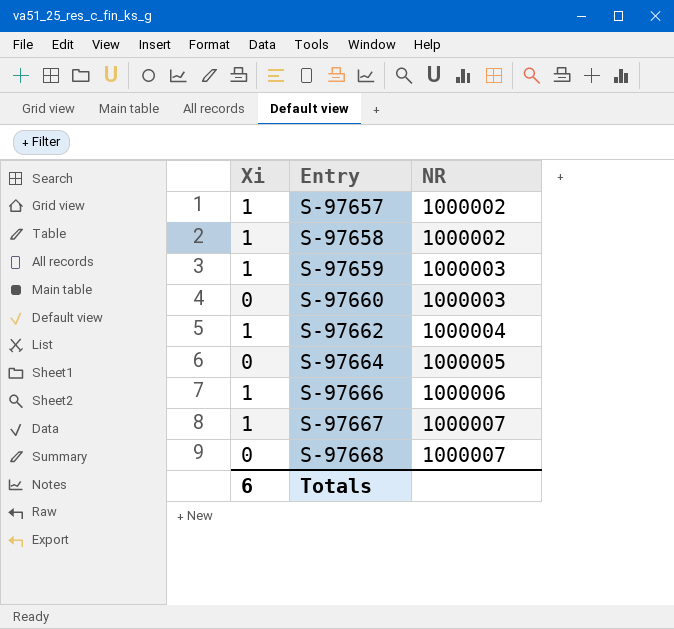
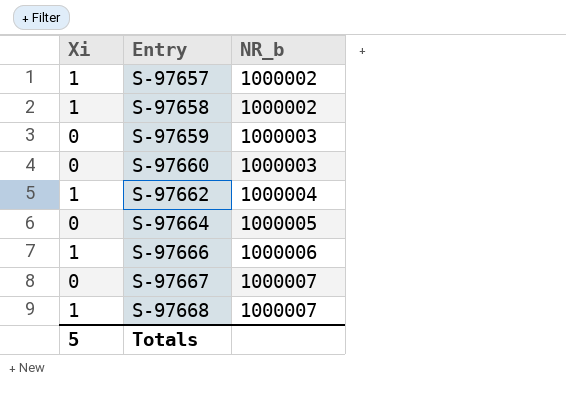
column name: NR -> NR_b
S-97659 | Xi: 1 -> 0
S-97667 | Xi: 1 -> 0
S-97668 | Xi: 0 -> 1
Totals | Xi: 6 -> 5

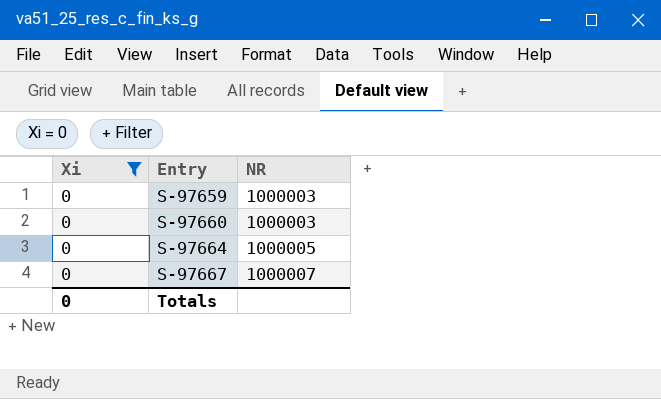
filter: none -> Xi = 0
column name: NR_b -> NR
Totals | Xi: 5 -> 0

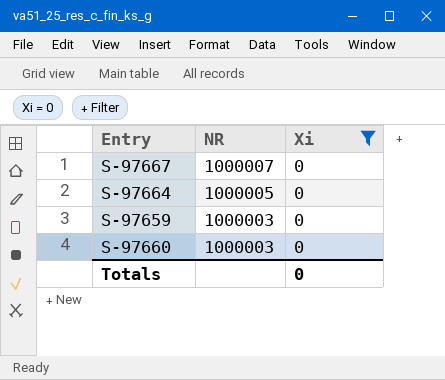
row order: Entry ascending -> NR descending
column Xi | position: 1 -> 3

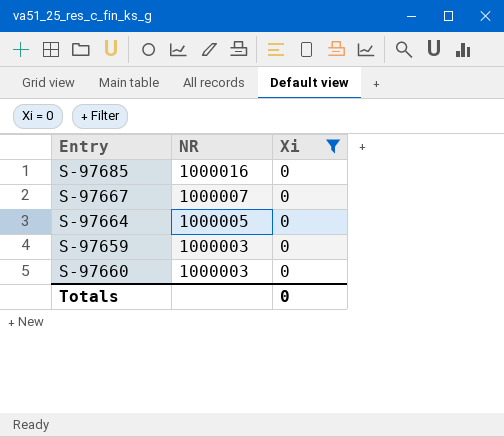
row S-97685: none -> 1000016 | 0

